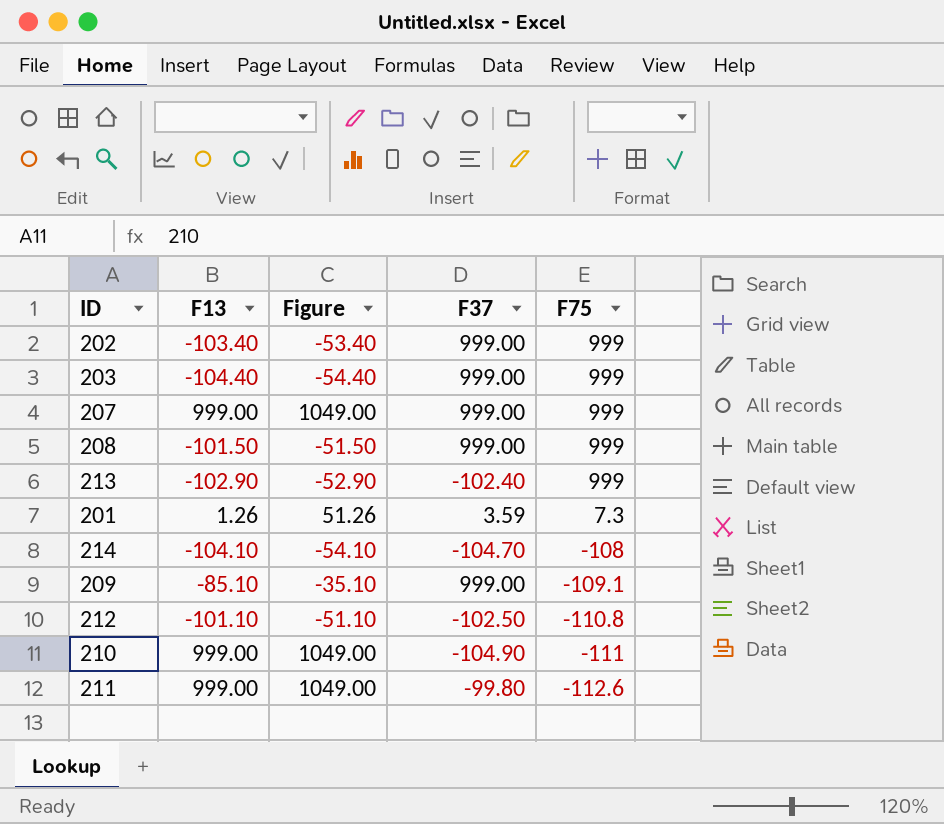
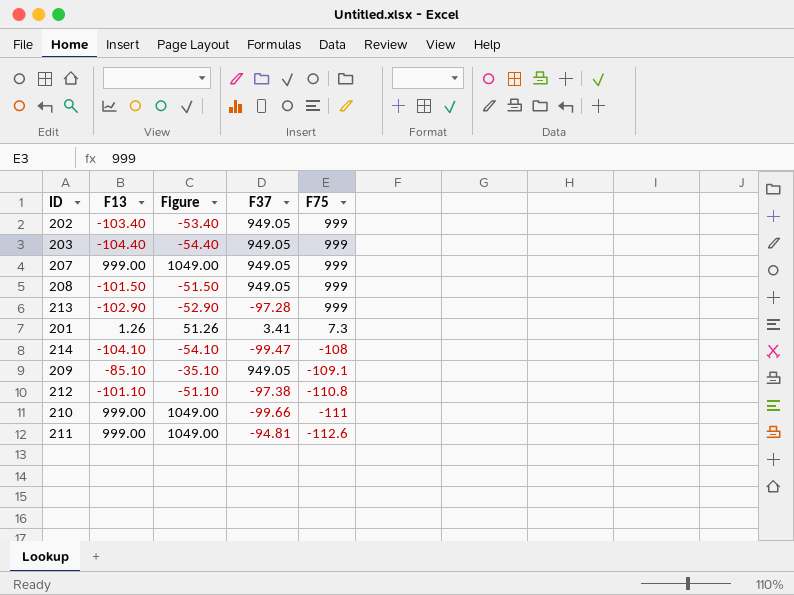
202 | F37: 999.00 -> 949.05
203 | F37: 999.00 -> 949.05
207 | F37: 999.00 -> 949.05
208 | F37: 999.00 -> 949.05
213 | F37: -102.40 -> -97.28
201 | F37: 3.59 -> 3.41
214 | F37: -104.70 -> -99.47
209 | F37: 999.00 -> 949.05
212 | F37: -102.50 -> -97.38
210 | F37: -104.90 -> -99.66
211 | F37: -99.80 -> -94.81

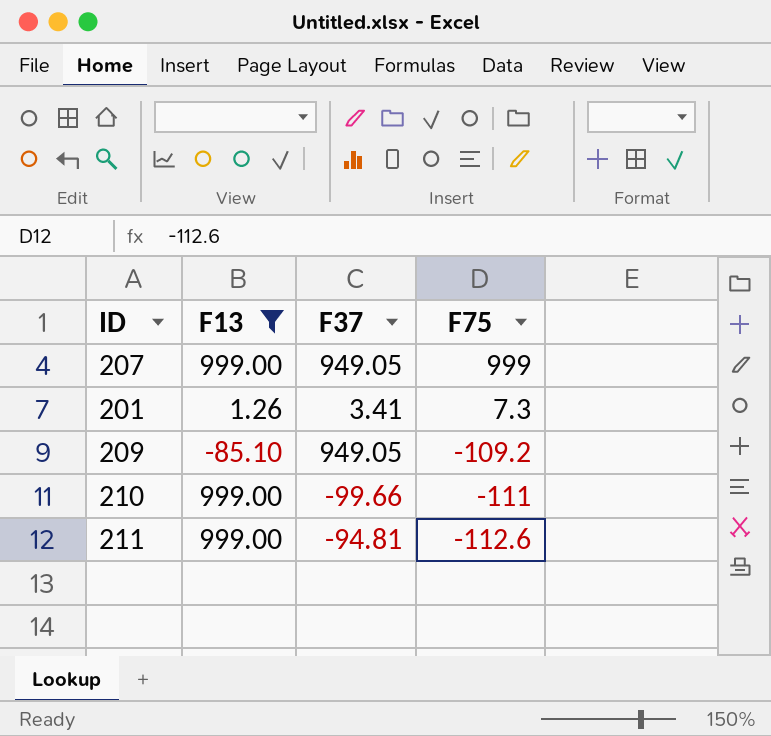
filter: none -> F13 >= -85.10
column Figure | formula: [F13] + 50 -> none
209 | F75: -109.1 -> -109.2

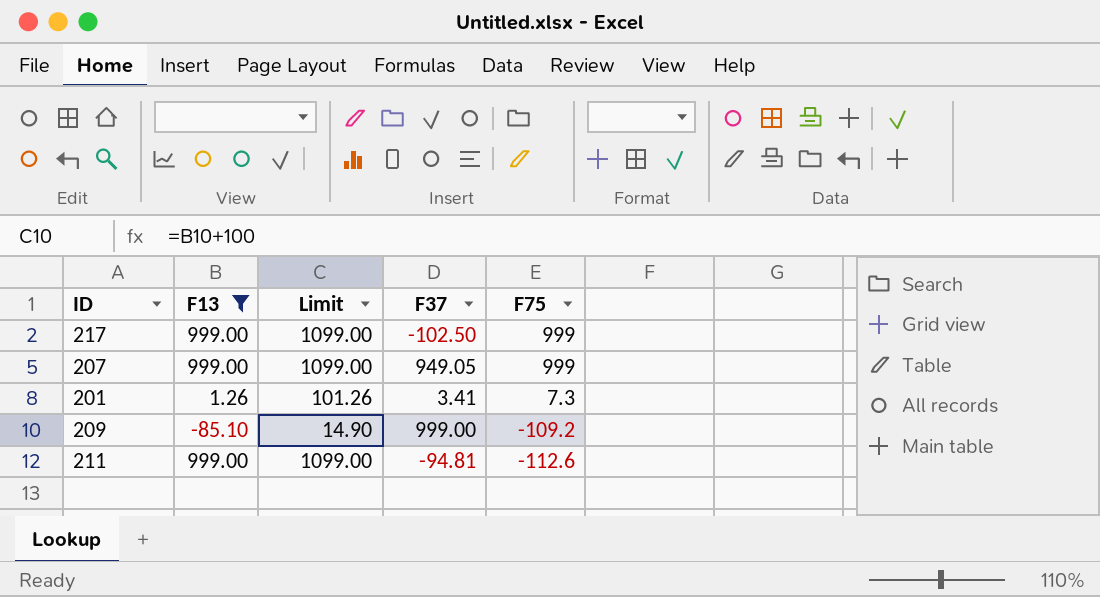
column Limit | formula: none -> [F13] + 100
row 210: 999.00 | -99.66 | -111 -> none
row 217: none -> 999.00 | 1099.00 | -102.50 | 999
209 | F37: 949.05 -> 999.00

